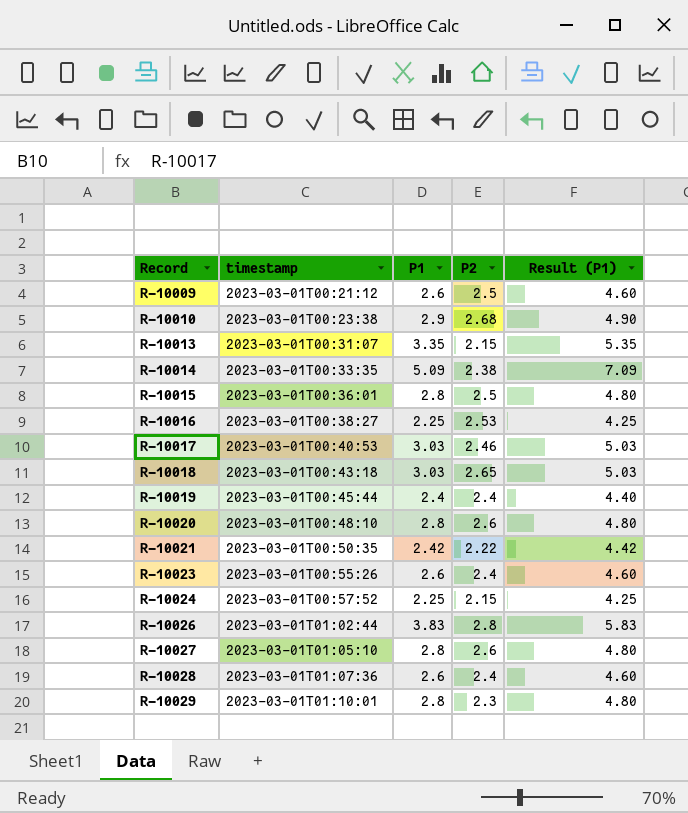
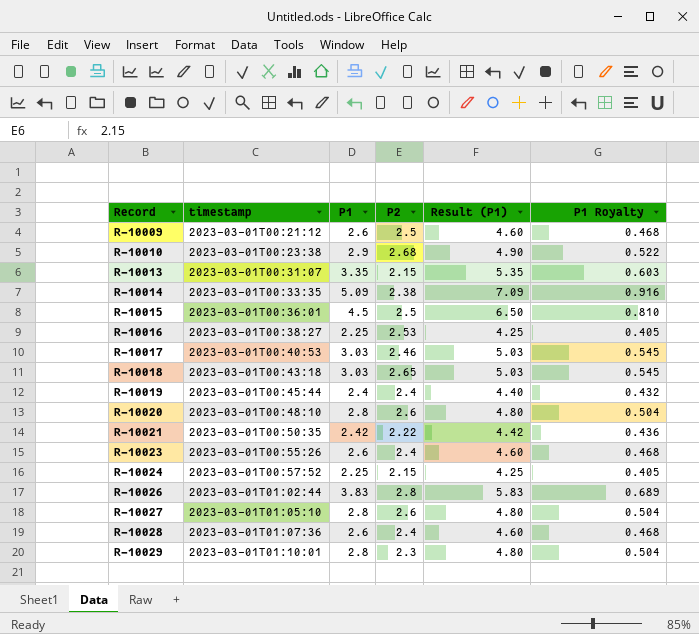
column P1 Royalty | formula: none -> [P1] * 0.18
R-10015 | P1: 2.8 -> 4.5
R-10015 | Result (P1): 4.80 -> 6.50

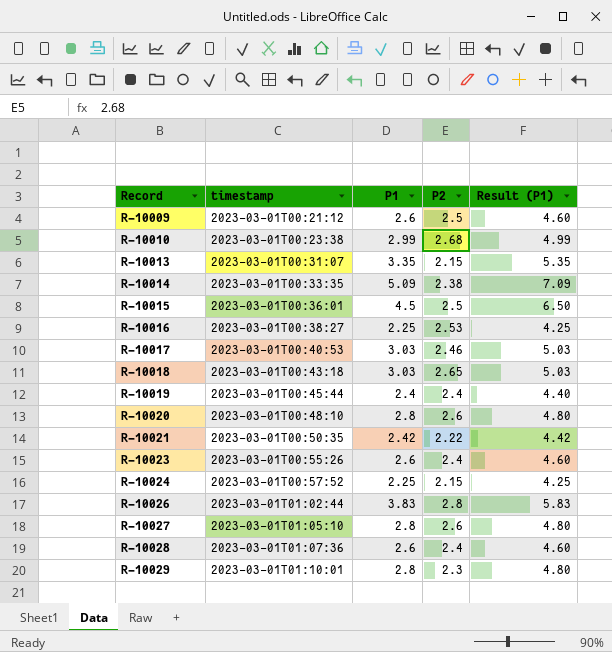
column P1 Royalty | formula: [P1] * 0.18 -> none
R-10010 | P1: 2.9 -> 2.99
R-10010 | Result (P1): 4.90 -> 4.99

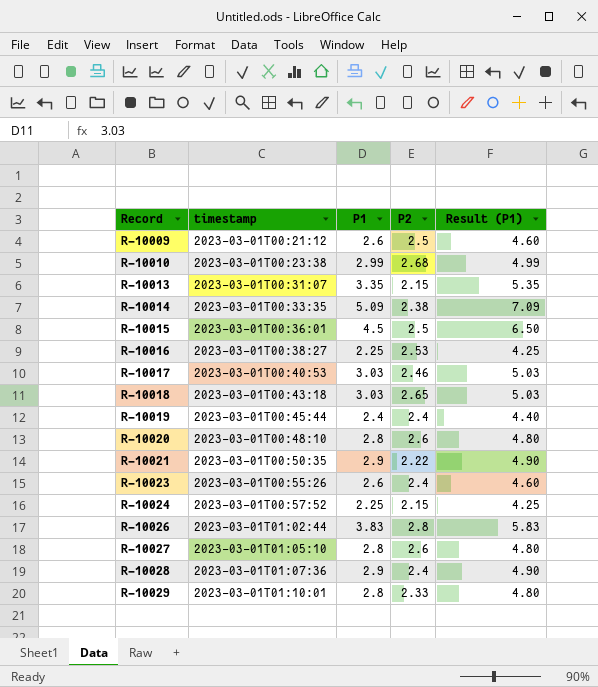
R-10021 | P1: 2.42 -> 2.9
R-10021 | Result (P1): 4.42 -> 4.90
R-10028 | P1: 2.6 -> 2.9
R-10028 | Result (P1): 4.60 -> 4.90
R-10029 | P2: 2.3 -> 2.33

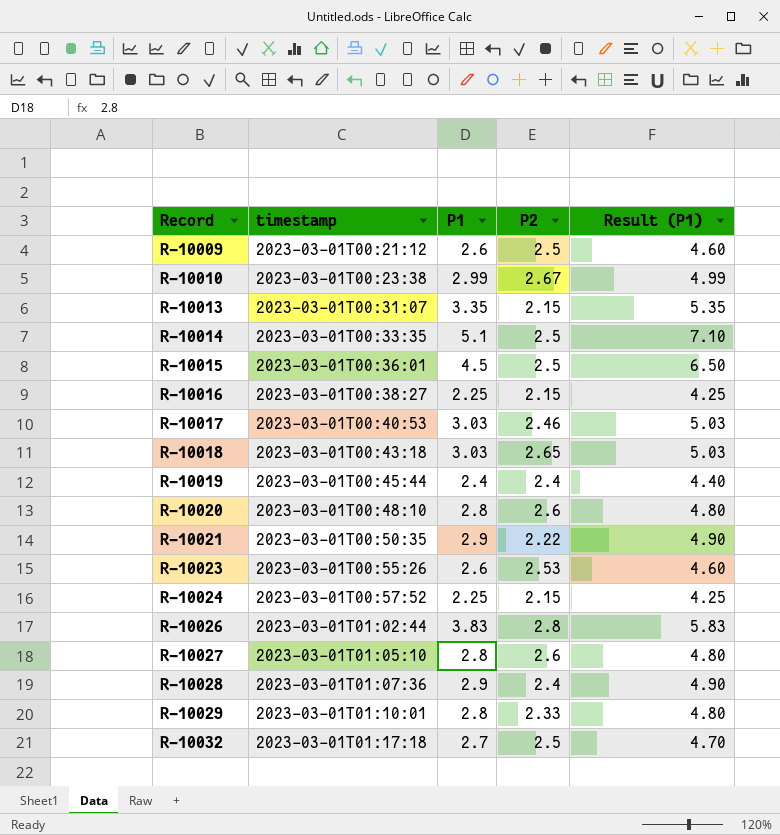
R-10010 | P2: 2.68 -> 2.67
R-10014 | P1: 5.09 -> 5.1
R-10014 | P2: 2.38 -> 2.5
R-10014 | Result (P1): 7.09 -> 7.10
R-10016 | P2: 2.53 -> 2.15
R-10023 | P2: 2.4 -> 2.53
row R-10032: none -> 2023-03-01T01:17:18 | 2.7 | 2.5 | 4.70

